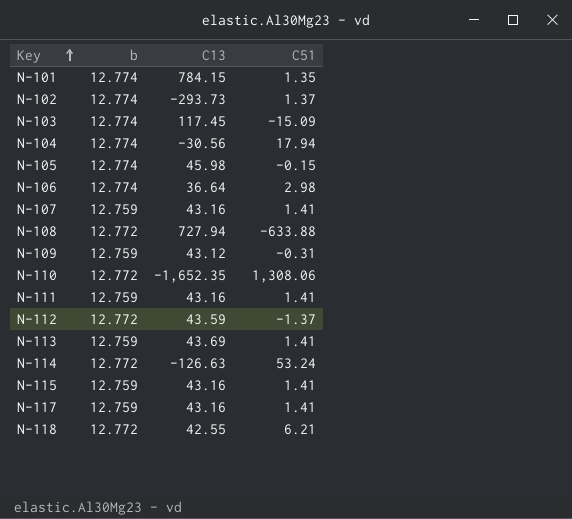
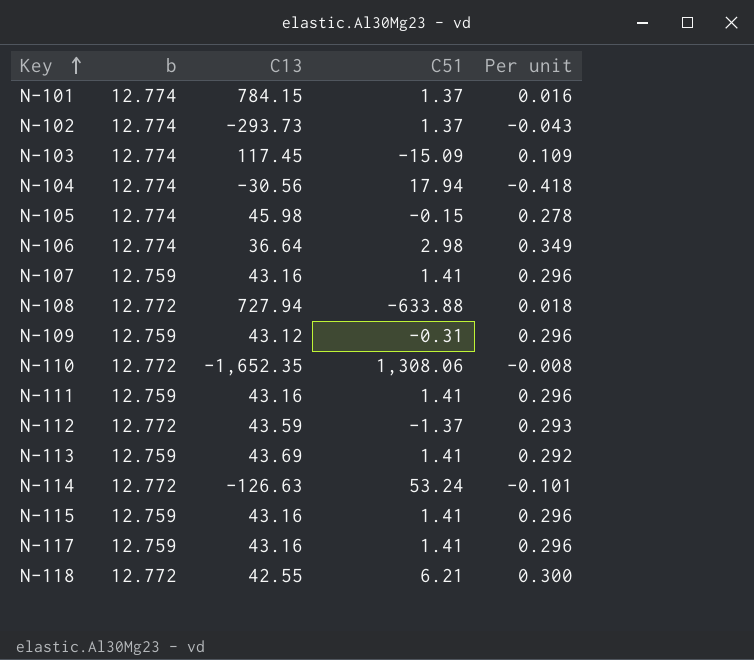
column Per unit | formula: none -> [b] / [C13]
N-101 | C51: 1.35 -> 1.37

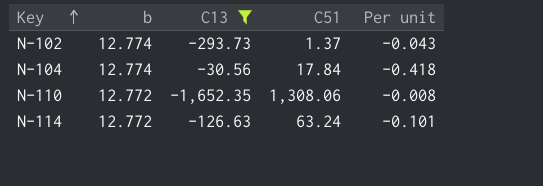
filter: none -> C13 <= -30.56
N-104 | C51: 17.94 -> 17.84
N-114 | C51: 53.24 -> 63.24

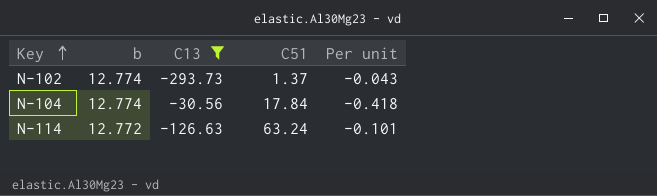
row N-110: 12.772 | -1,652.35 | 1,308.06 | -0.008 -> none

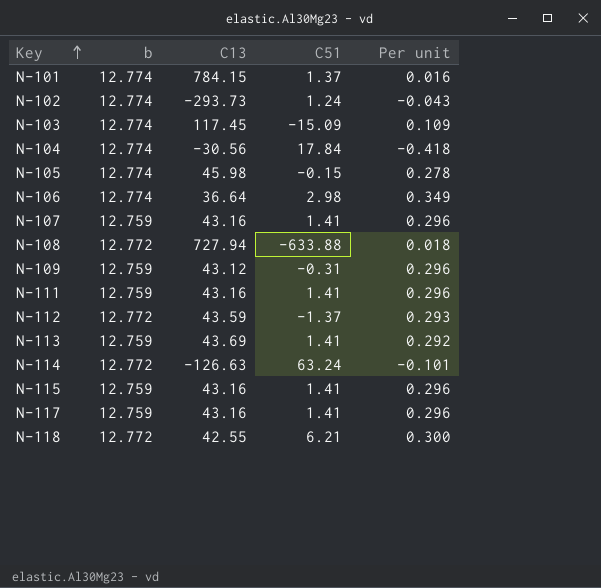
filter: C13 <= -30.56 -> none
N-102 | C51: 1.37 -> 1.24

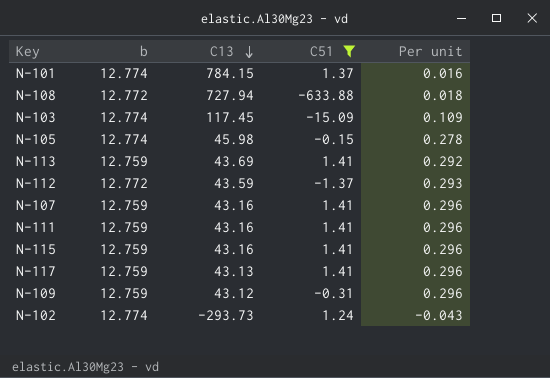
filter: none -> C51 <= 1.41
row order: Key ascending -> C13 descending
N-117 | C13: 43.16 -> 43.13

